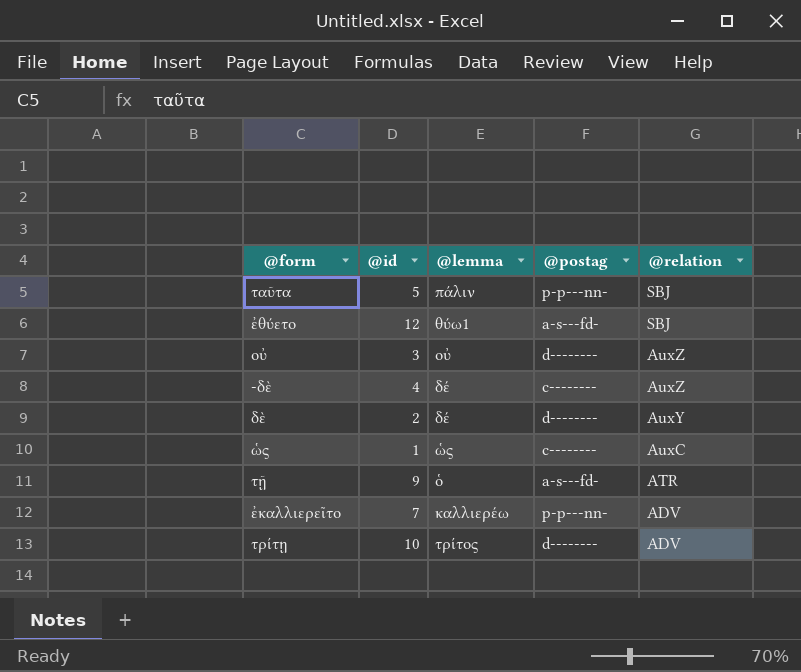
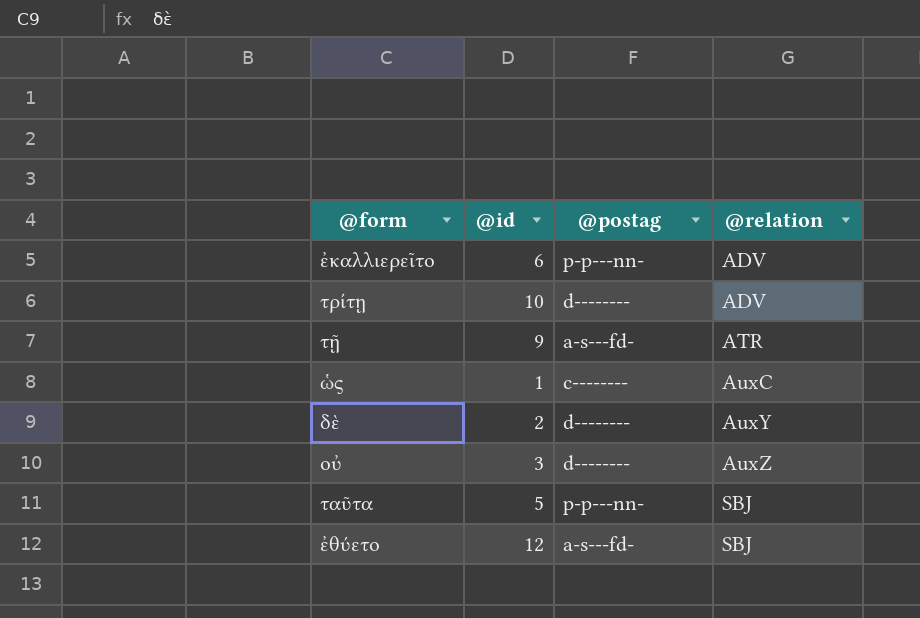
row order: @relation descending -> @relation ascending
column @lemma | position: 3 -> none
row -δὲ: 4 | δέ | c-------- | AuxZ -> none
ἐκαλλιερεῖτο | @id: 7 -> 6

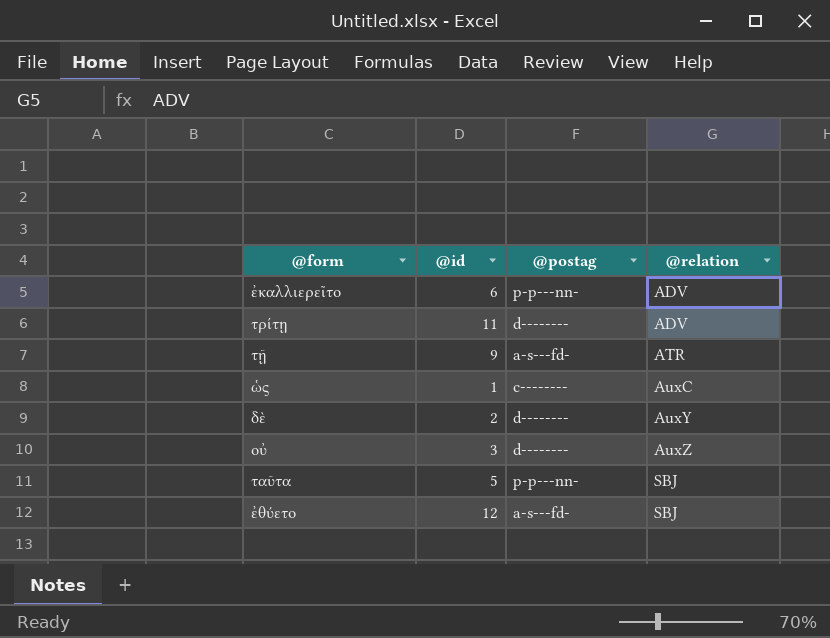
τρίτῃ | @id: 10 -> 11

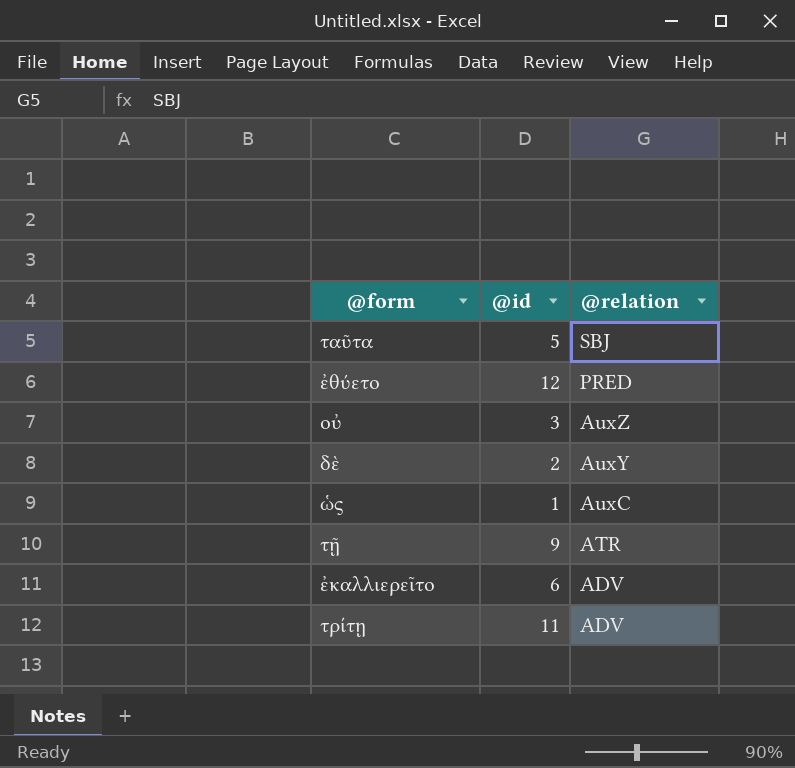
row order: @relation ascending -> @relation descending
column @postag | position: 3 -> none
ἐθύετο | @relation: SBJ -> PRED

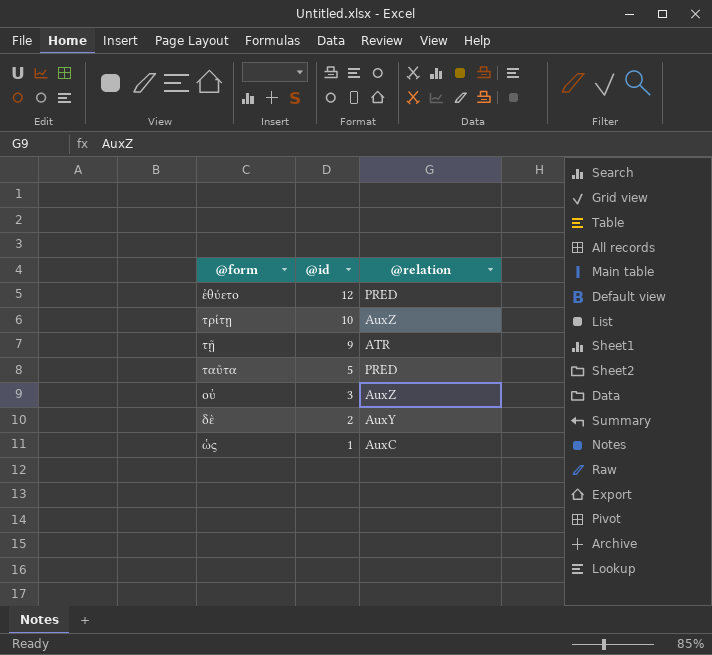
row order: @relation descending -> @id descending
row ἐκαλλιερεῖτο: 6 | ADV -> none
τρίτῃ | @id: 11 -> 10
τρίτῃ | @relation: ADV -> AuxZ
ταῦτα | @relation: SBJ -> PRED

